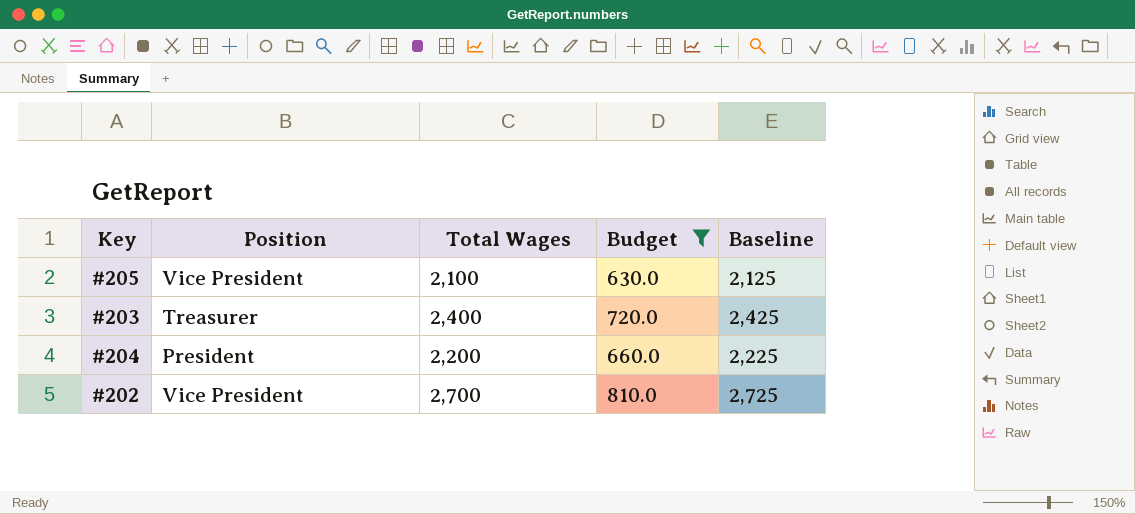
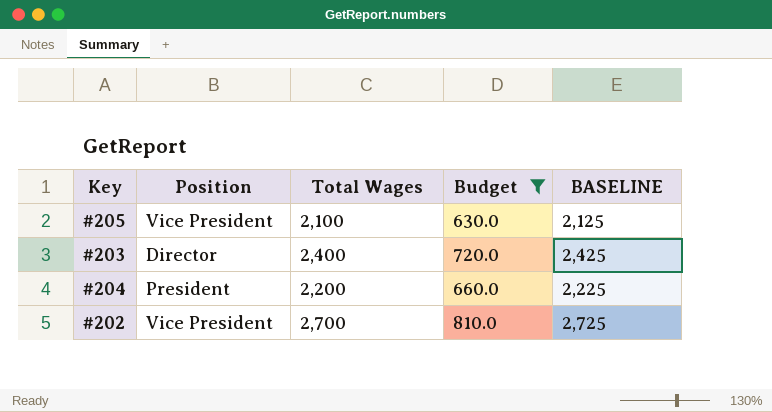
column name: Baseline -> BASELINE
#203 | Position: Treasurer -> Director

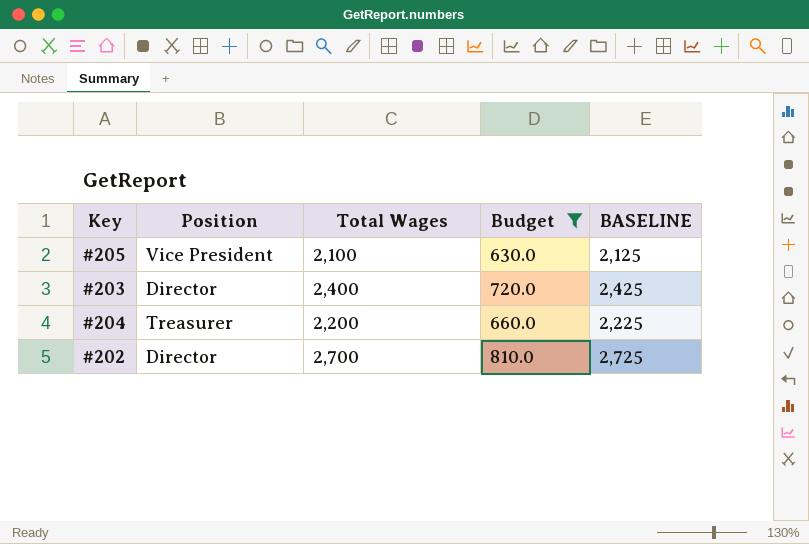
#204 | Position: President -> Treasurer
#202 | Position: Vice President -> Director

